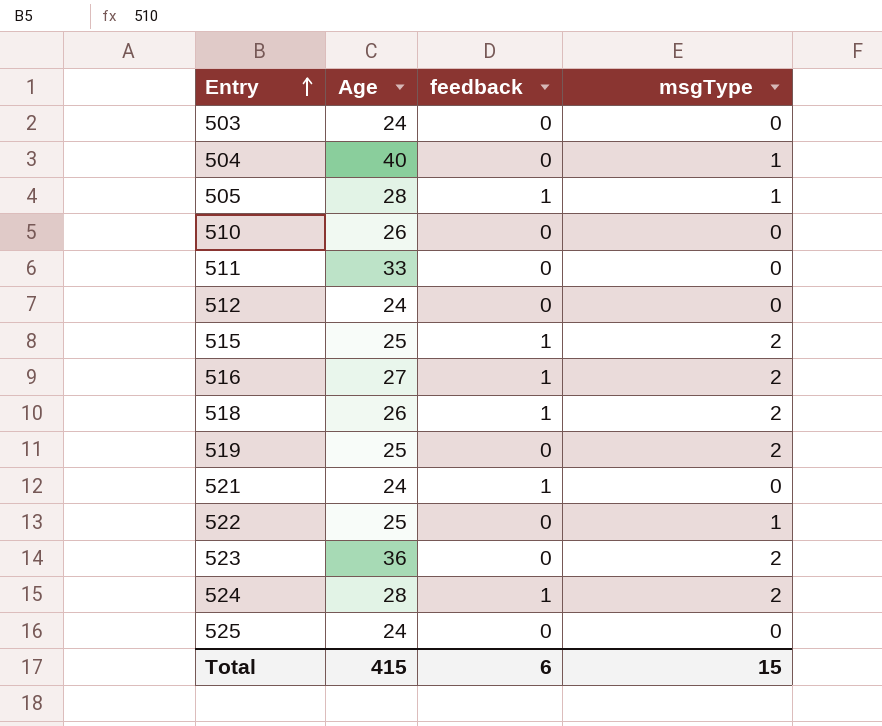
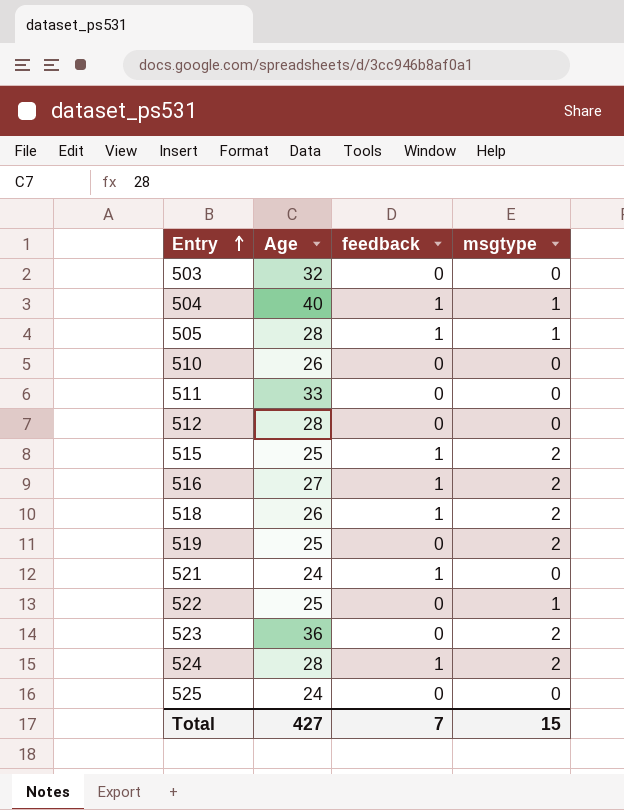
column name: msgType -> msgtype
503 | Age: 24 -> 32
504 | feedback: 0 -> 1
512 | Age: 24 -> 28
Total | Age: 415 -> 427
Total | feedback: 6 -> 7

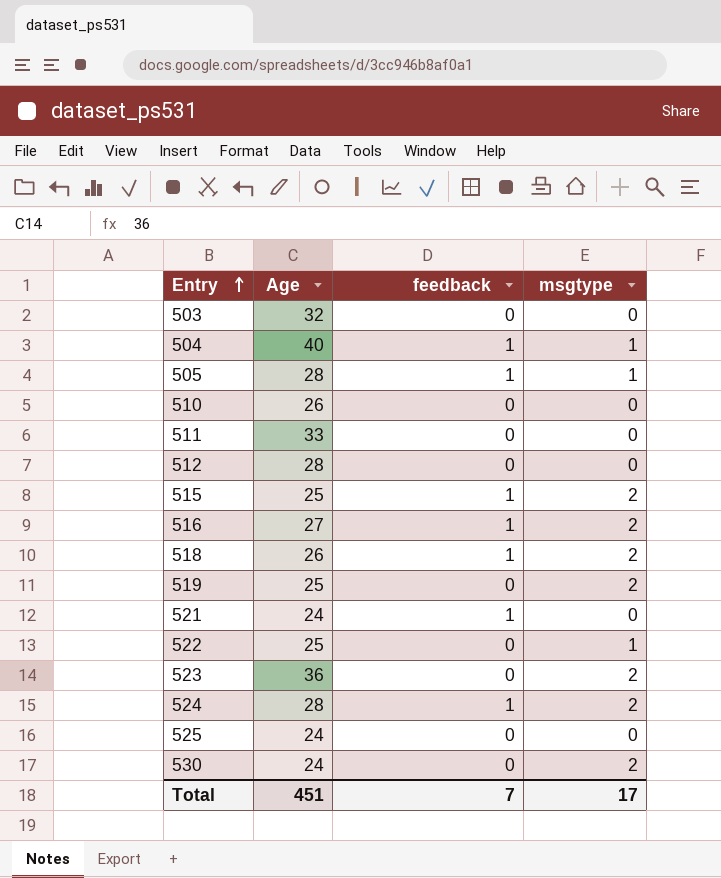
row 530: none -> 24 | 0 | 2
Total | Age: 427 -> 451
Total | msgtype: 15 -> 17

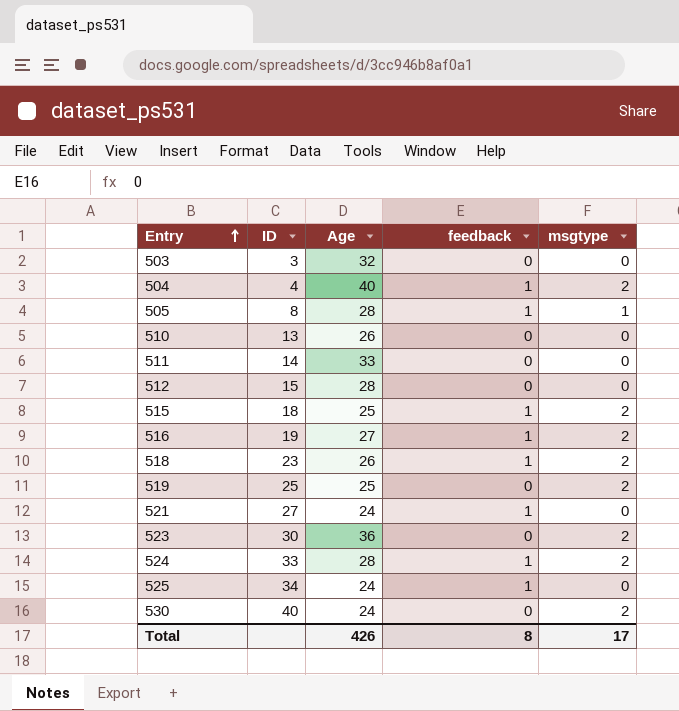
column ID | position: none -> 2
row 522: 25 | 0 | 1 -> none
504 | msgtype: 1 -> 2
525 | feedback: 0 -> 1
Total | Age: 451 -> 426
Total | feedback: 7 -> 8

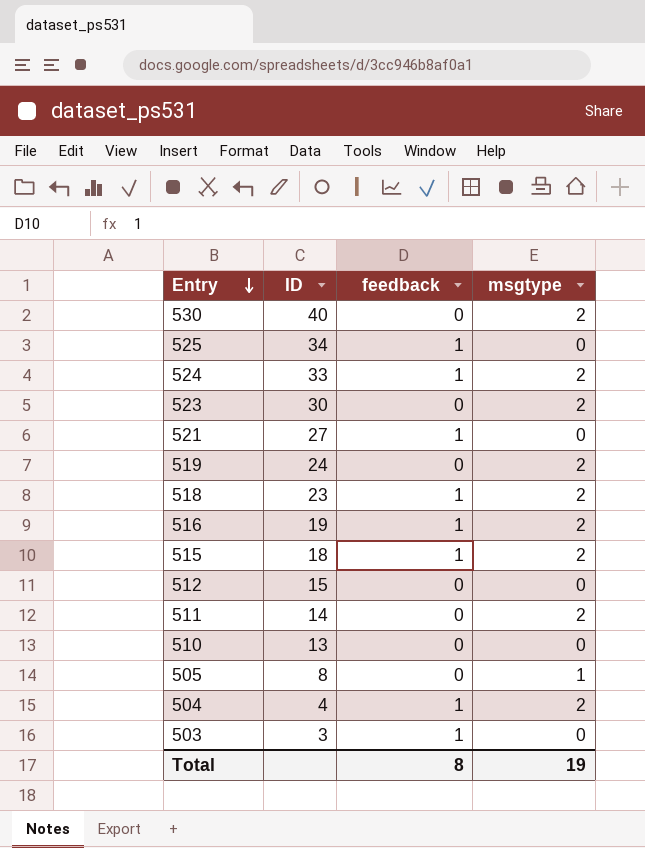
row order: Entry ascending -> Entry descending
column Age | position: 3 -> none
519 | ID: 25 -> 24
511 | msgtype: 0 -> 2
505 | feedback: 1 -> 0
503 | feedback: 0 -> 1
Total | msgtype: 17 -> 19

